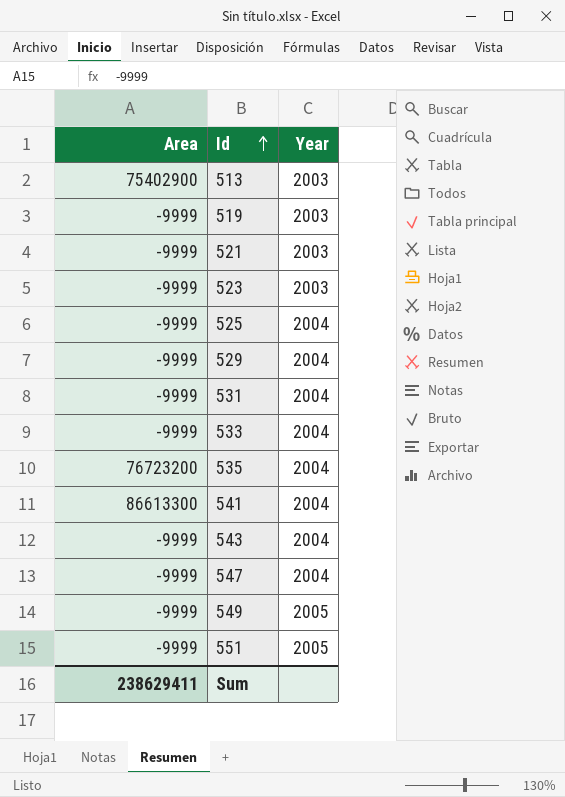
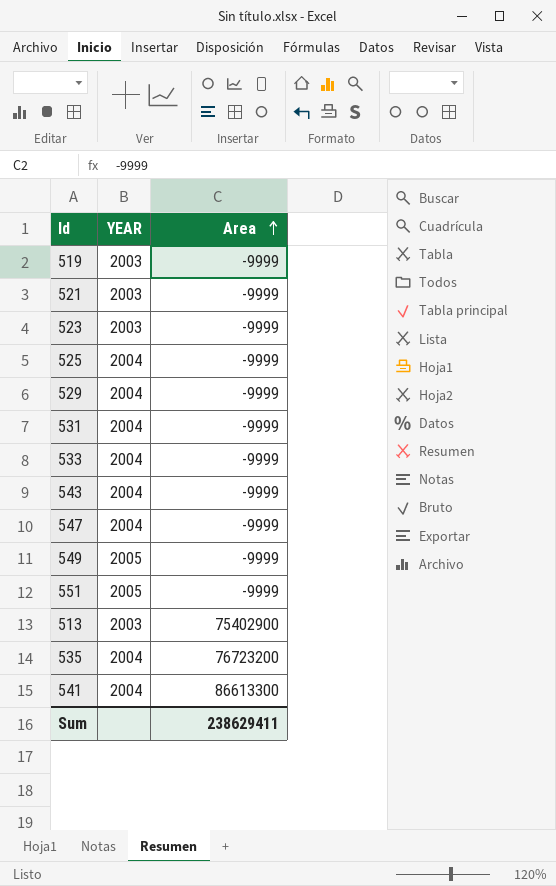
row order: Id ascending -> Area ascending
column name: Year -> YEAR
column Area | position: 1 -> 3

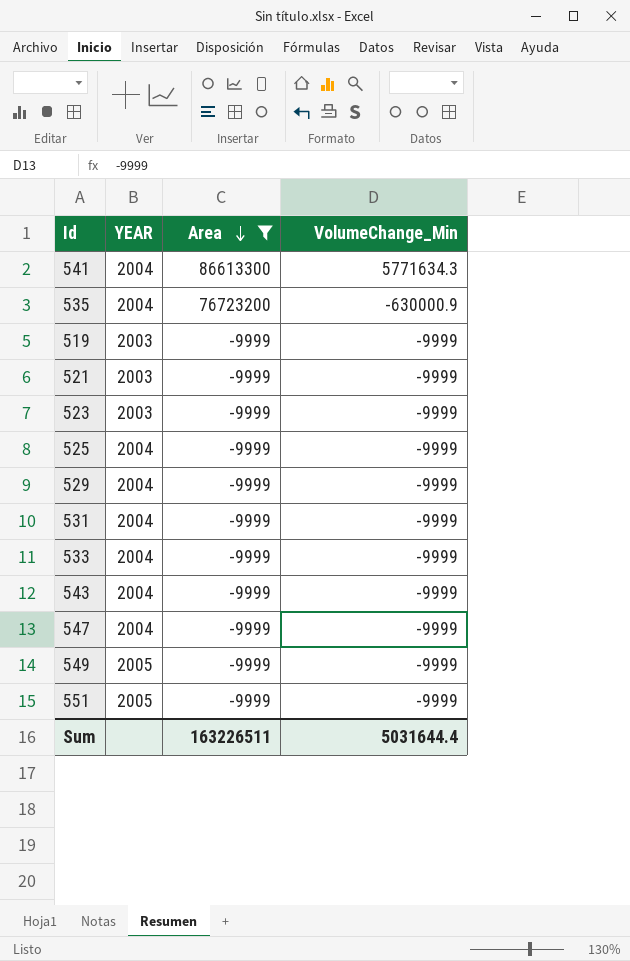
filter: none -> Area != 75402900
row order: Area ascending -> Area descending
column VolumeChange_Min | position: none -> 4
Sum | Area: 238629411 -> 163226511

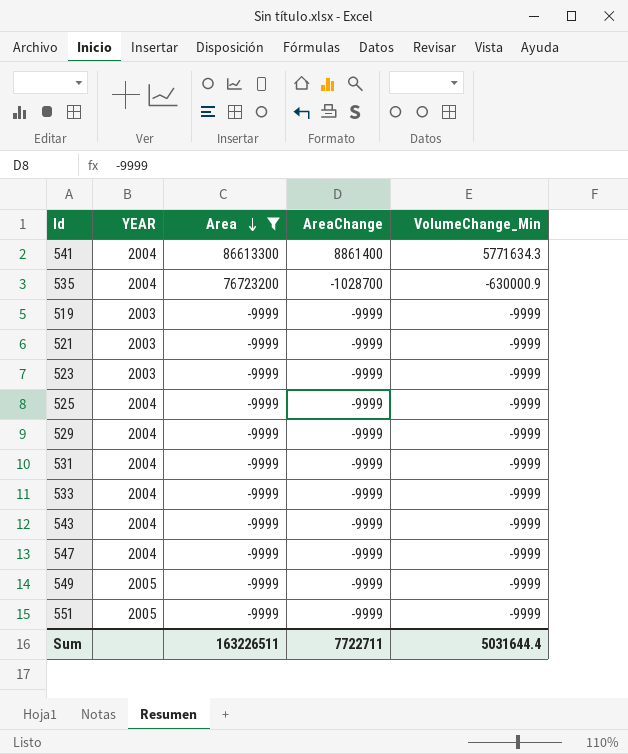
column AreaChange | position: none -> 4

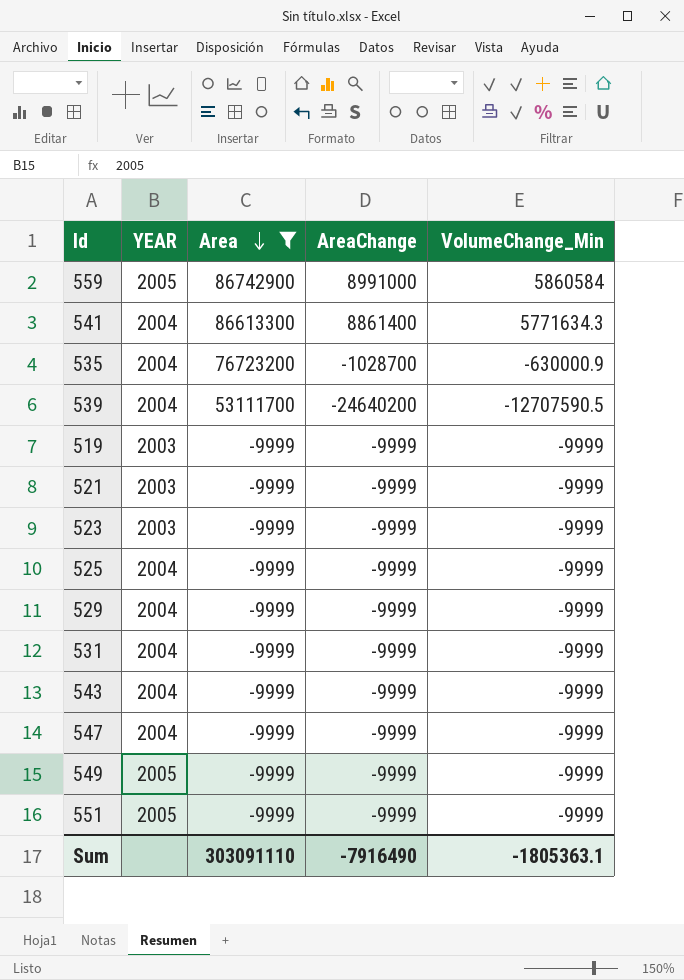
row 533: 2004 | -9999 | -9999 | -9999 -> none
row 559: none -> 2005 | 86742900 | 8991000 | 5860584
row 539: none -> 2004 | 53111700 | -24640200 | -12707590.5
Sum | Area: 163226511 -> 303091110
Sum | AreaChange: 7722711 -> -7916490
Sum | VolumeChange_Min: 5031644.4 -> -1805363.1

